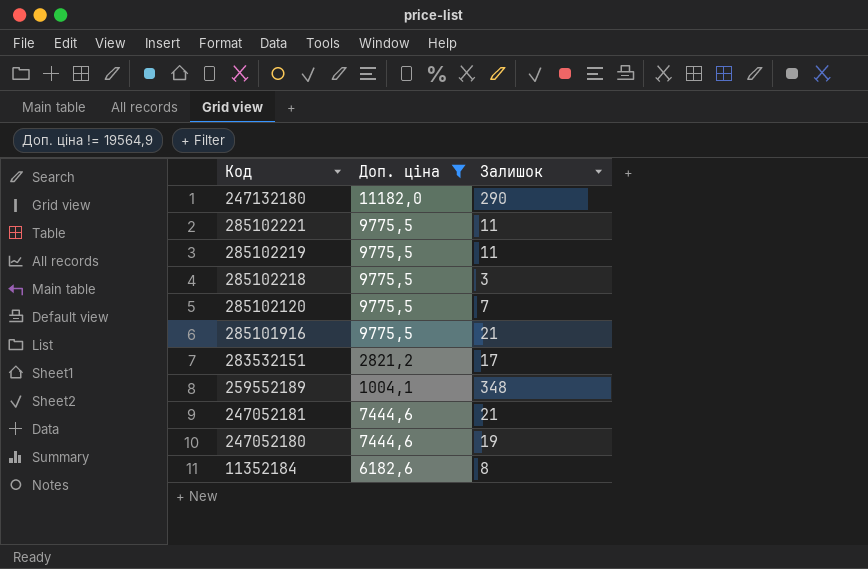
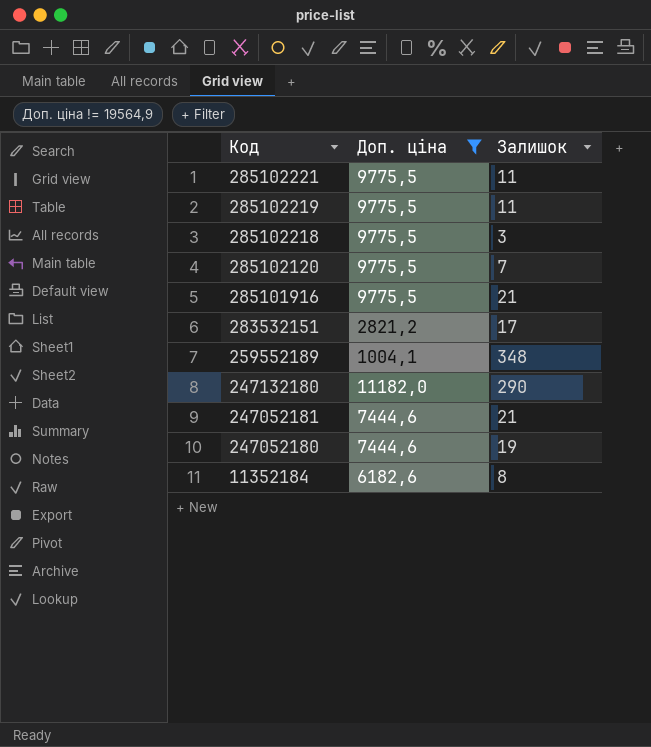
row order: none -> Код descending

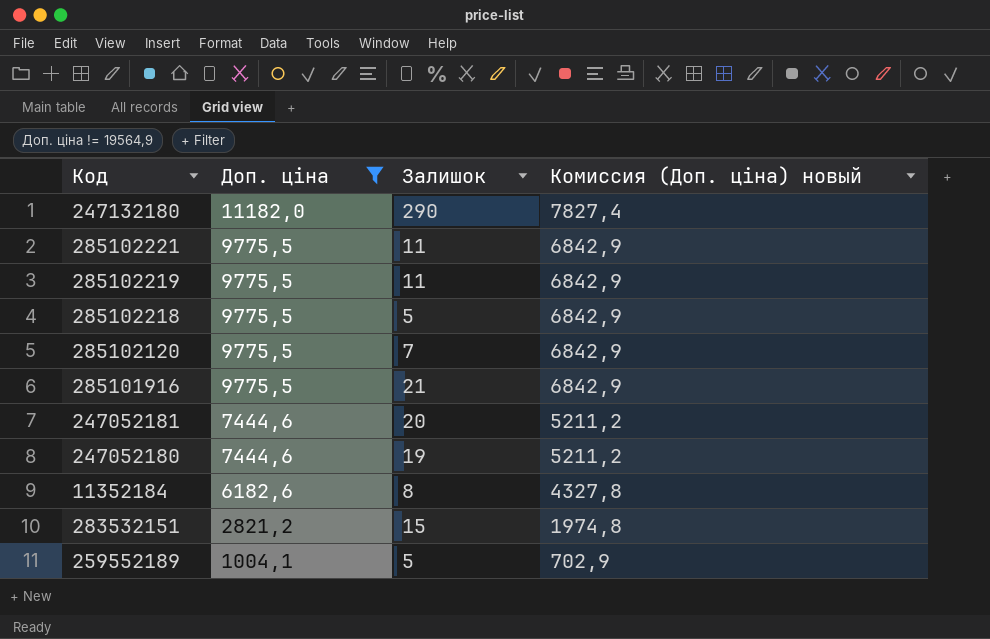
row order: Код descending -> Доп. ціна descending
column Комиссия (Доп. ціна) новый | formula: none -> [Доп. ціна] * 0,7
285102218 | Залишок: 3 -> 5
247052181 | Залишок: 21 -> 20
283532151 | Залишок: 17 -> 15
259552189 | Залишок: 348 -> 5

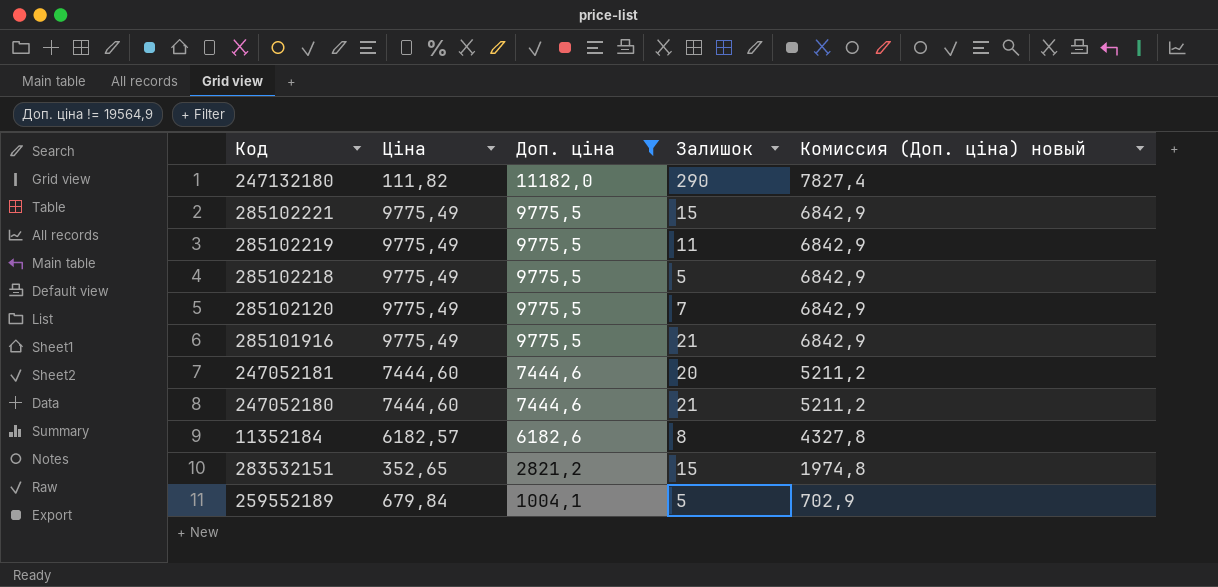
column Ціна | position: none -> 2
285102221 | Залишок: 11 -> 15
247052180 | Залишок: 19 -> 21

